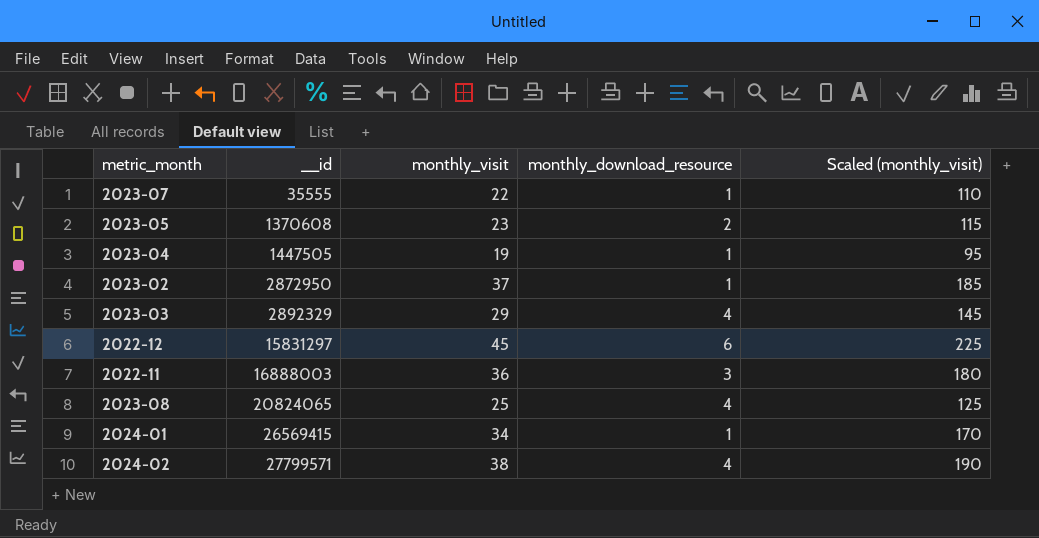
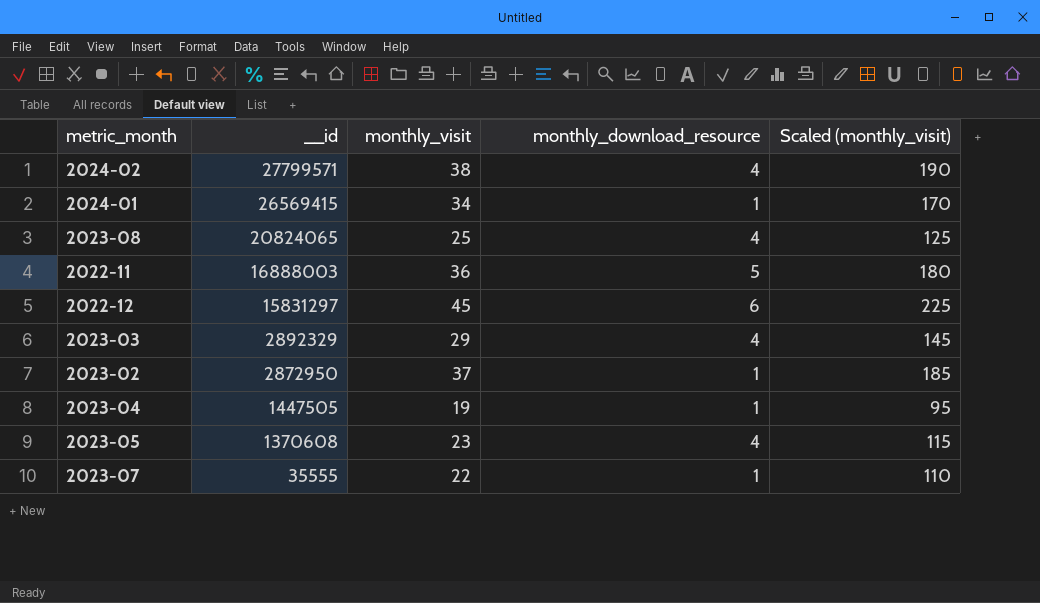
row order: __id ascending -> __id descending
2022-11 | monthly_download_resource: 3 -> 5
2023-05 | monthly_download_resource: 2 -> 4

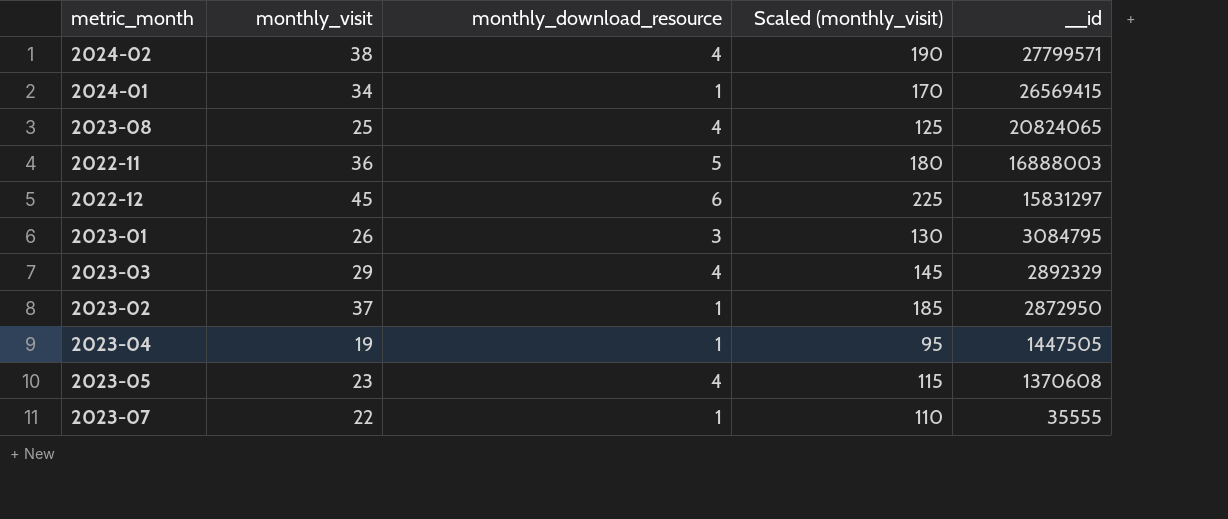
column __id | position: 2 -> 5
row 2023-01: none -> 26 | 3 | 130 | 3084795

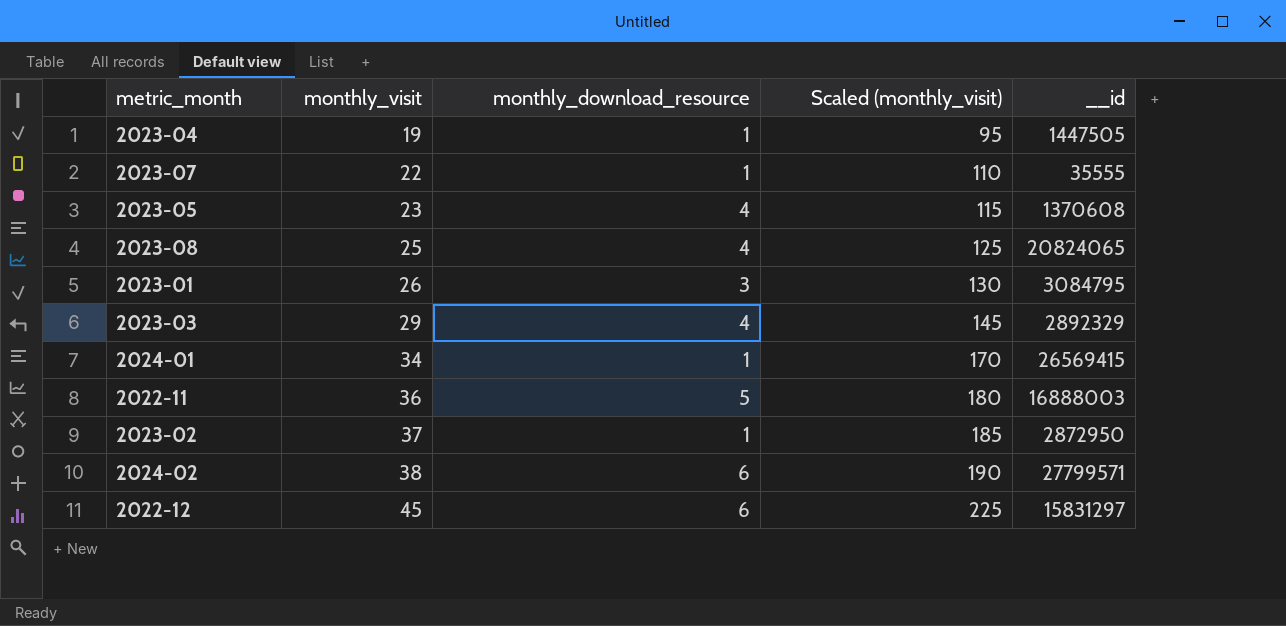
row order: __id descending -> monthly_visit ascending
2024-02 | monthly_download_resource: 4 -> 6

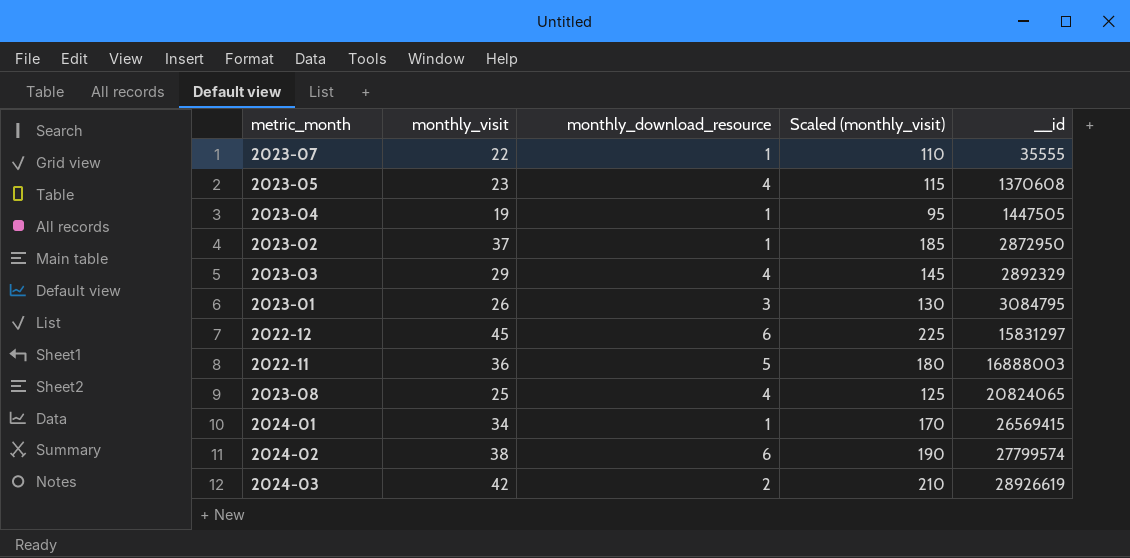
row order: monthly_visit ascending -> __id ascending
2024-02 | __id: 27799571 -> 27799574
row 2024-03: none -> 42 | 2 | 210 | 28926619

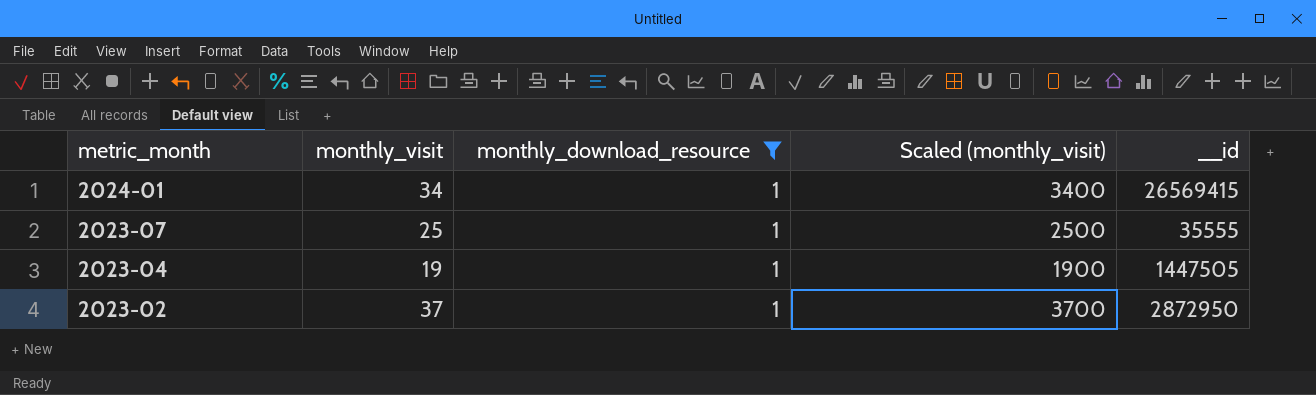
filter: none -> monthly_download_resource = 1
row order: __id ascending -> metric_month descending
column Scaled (monthly_visit) | formula: [monthly_visit] * 5 -> [monthly_visit] * 100
2023-07 | monthly_visit: 22 -> 25

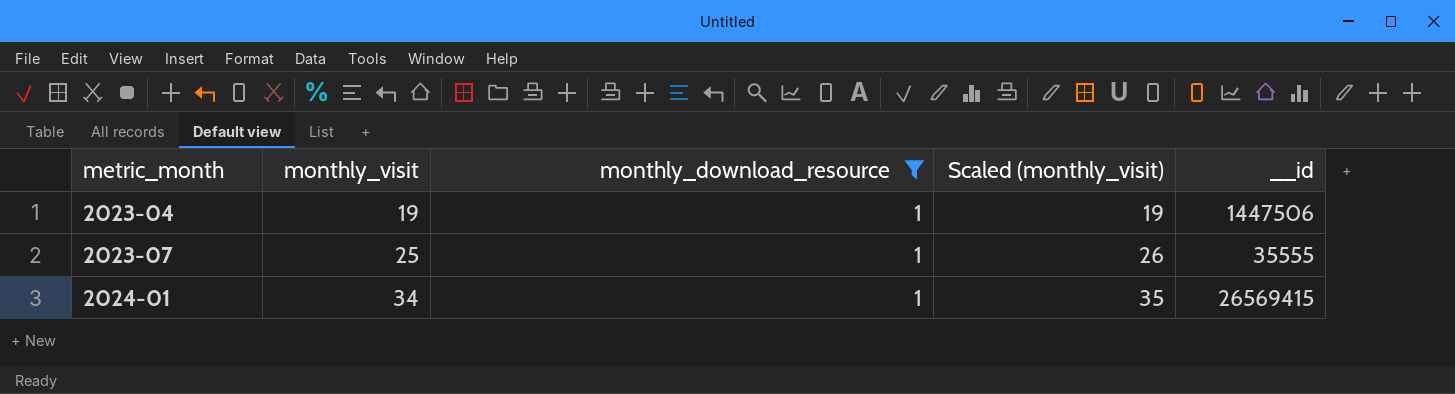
row order: metric_month descending -> metric_month ascending
column Scaled (monthly_visit) | formula: [monthly_visit] * 100 -> [monthly_visit] * 1.02
row 2023-02: 37 | 1 | 3700 | 2872950 -> none
2023-04 | __id: 1447505 -> 1447506

